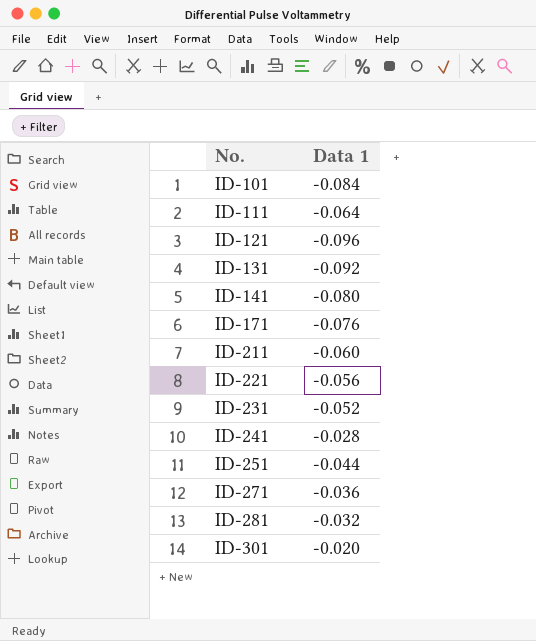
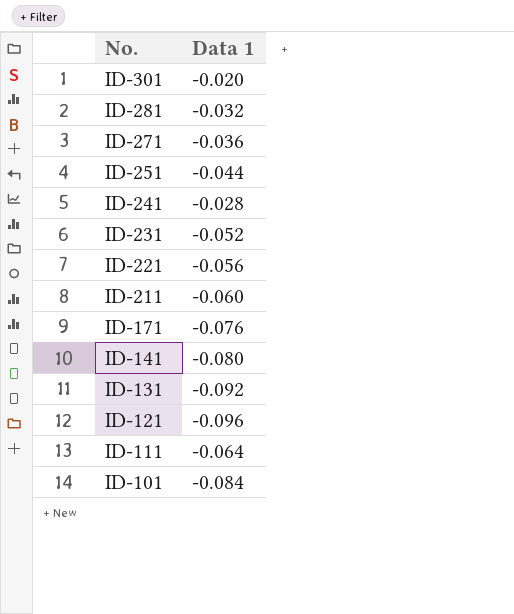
row order: No. ascending -> No. descending

